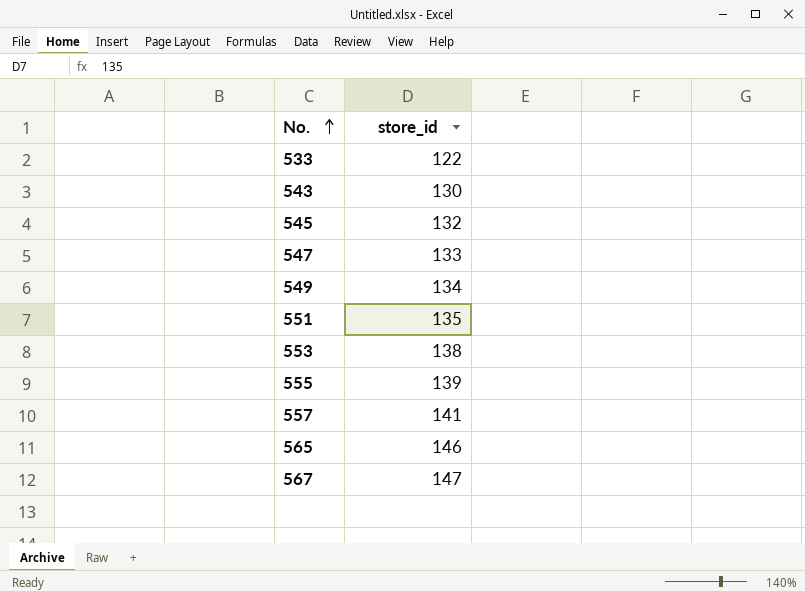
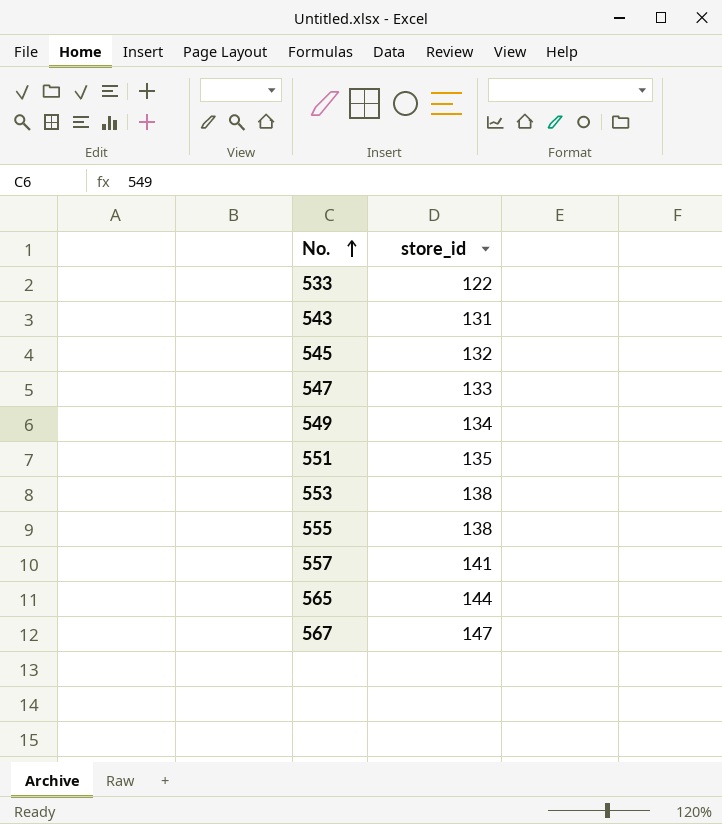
543 | store_id: 130 -> 131
555 | store_id: 139 -> 138
565 | store_id: 146 -> 144

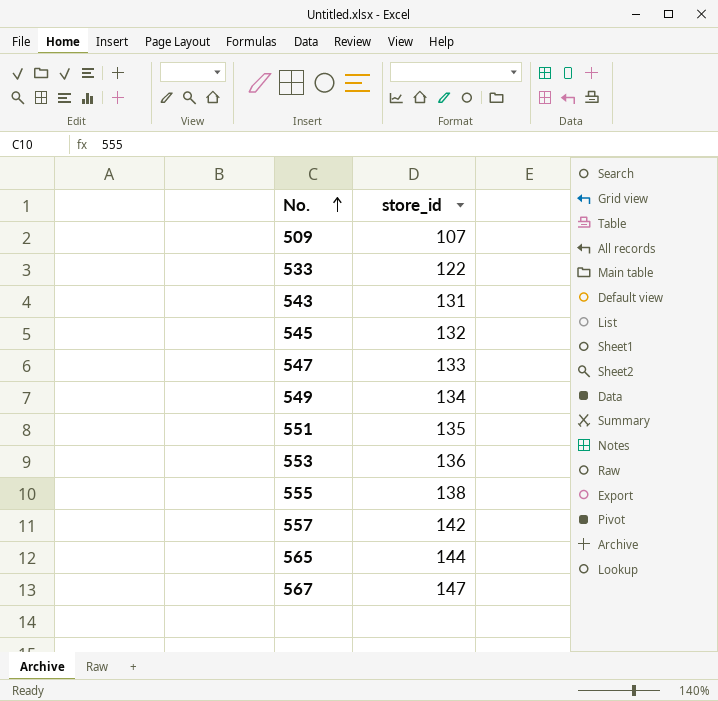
row 509: none -> 107
553 | store_id: 138 -> 136
557 | store_id: 141 -> 142

